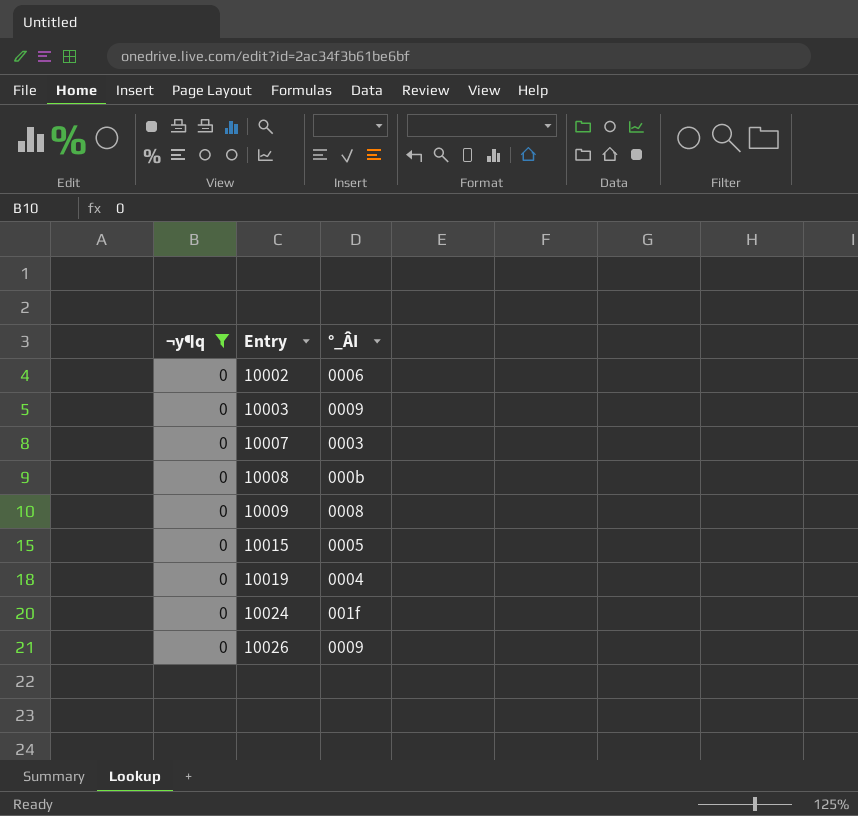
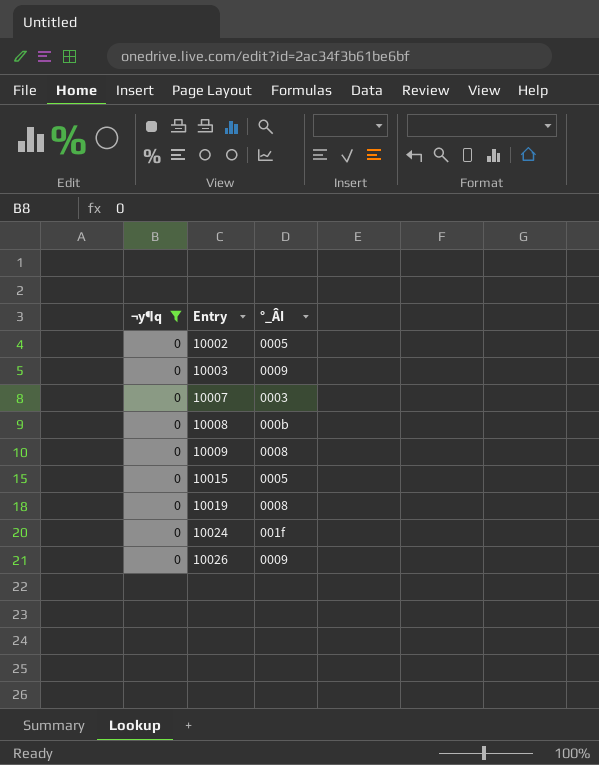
10002 | °_ÂI: 0006 -> 0005
10019 | °_ÂI: 0004 -> 0008

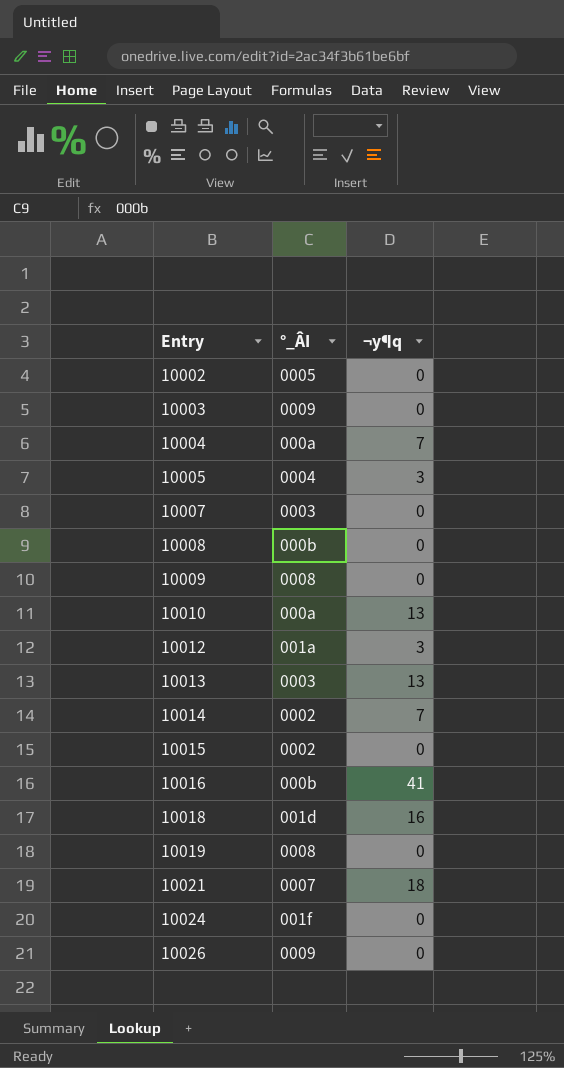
filter: ¬y¶q = 0 -> none
column ¬y¶q | position: 1 -> 3
10015 | °_ÂI: 0005 -> 0002

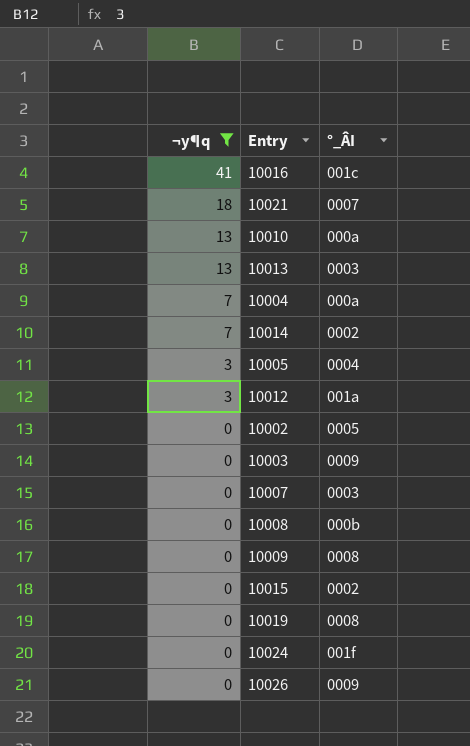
filter: none -> ¬y¶q != 16
row order: Entry ascending -> ¬y¶q descending
column ¬y¶q | position: 3 -> 1
10016 | °_ÂI: 000b -> 001c

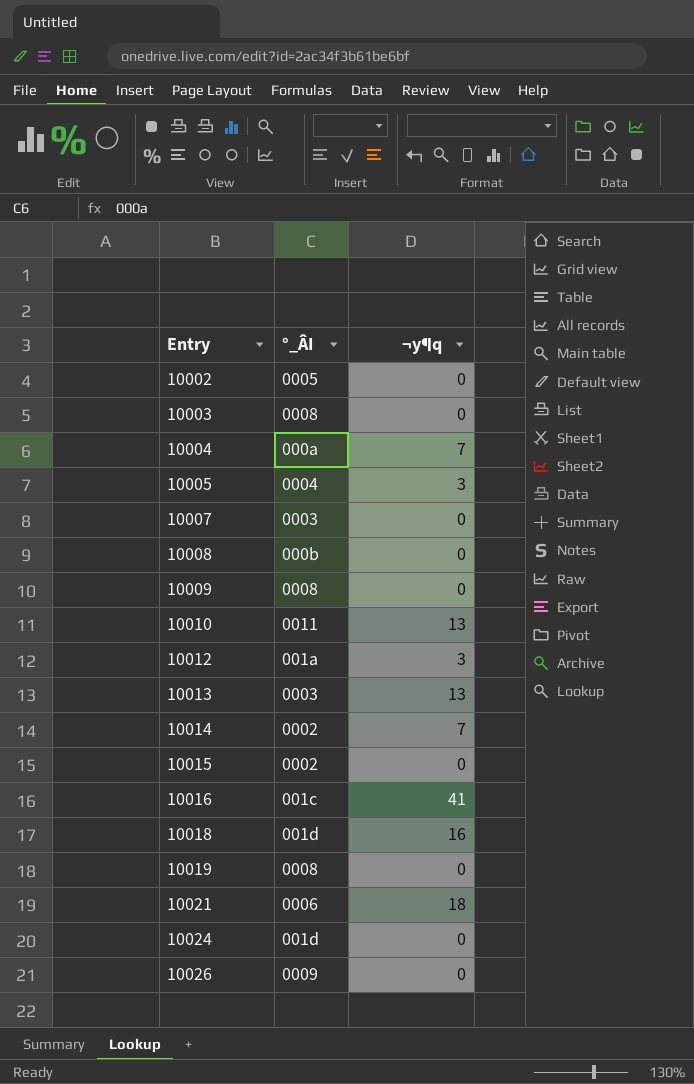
filter: ¬y¶q != 16 -> none
row order: ¬y¶q descending -> Entry ascending
column ¬y¶q | position: 1 -> 3
10003 | °_ÂI: 0009 -> 0008
10010 | °_ÂI: 000a -> 0011
10021 | °_ÂI: 0007 -> 0006
10024 | °_ÂI: 001f -> 001d

